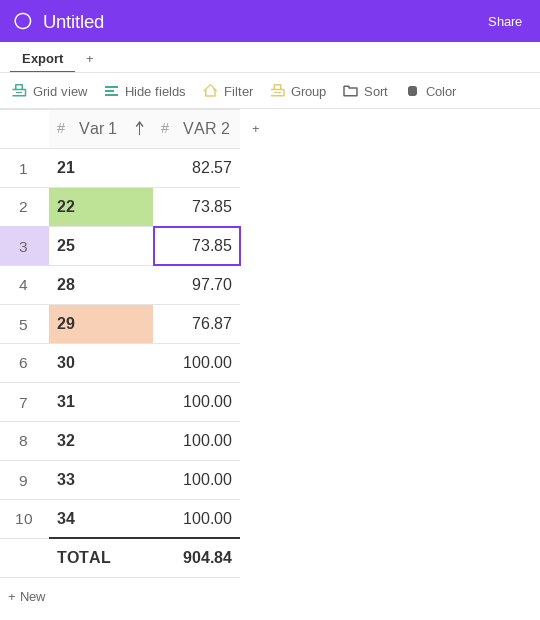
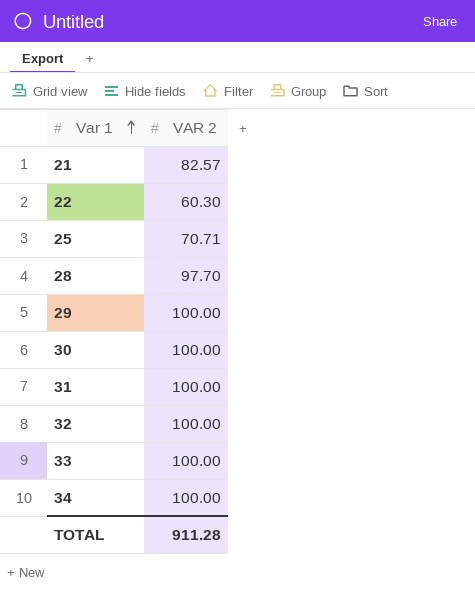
22 | VAR 2: 73.85 -> 60.30
25 | VAR 2: 73.85 -> 70.71
29 | VAR 2: 76.87 -> 100.00
TOTAL | VAR 2: 904.84 -> 911.28

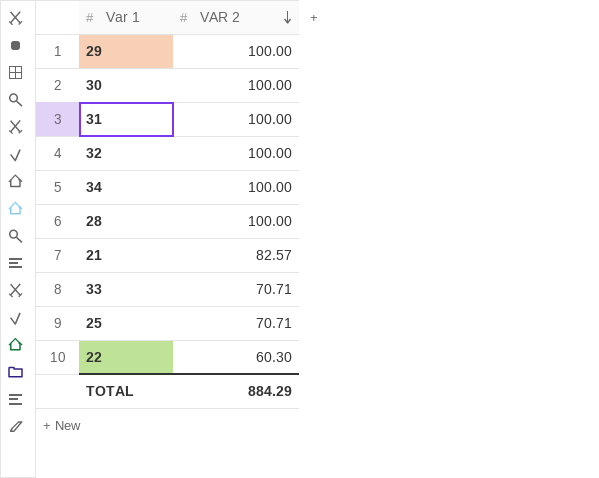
row order: Var 1 ascending -> VAR 2 descending
28 | VAR 2: 97.70 -> 100.00
33 | VAR 2: 100.00 -> 70.71
TOTAL | VAR 2: 911.28 -> 884.29

